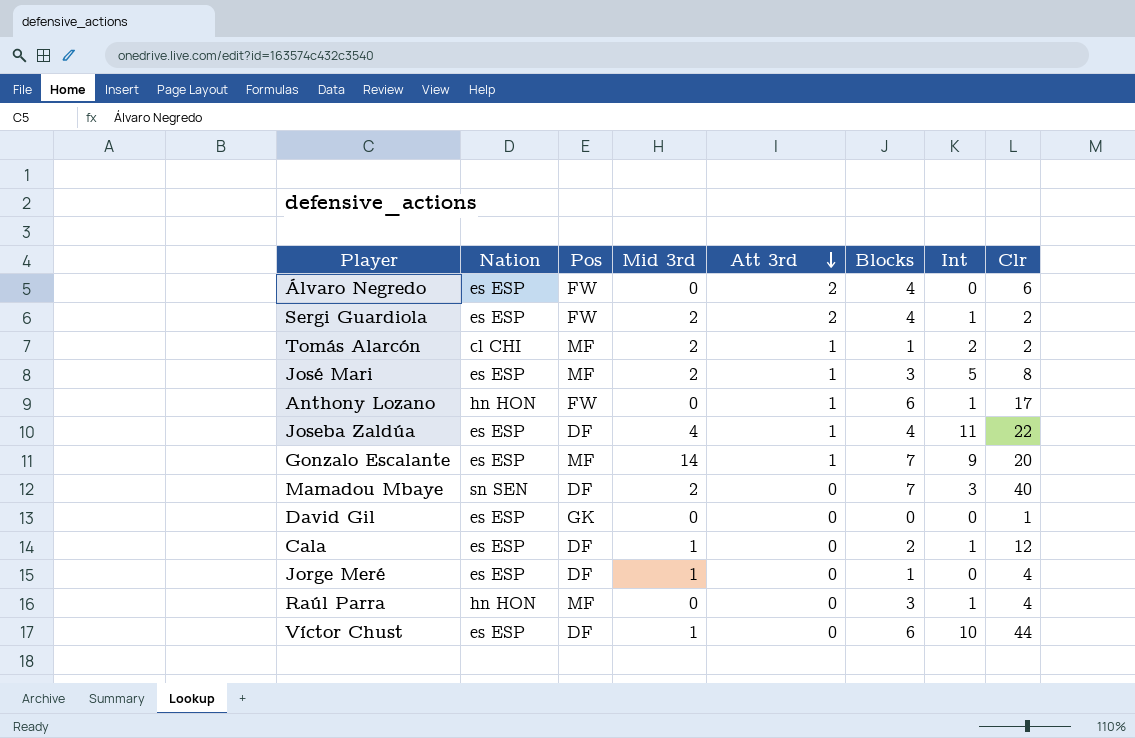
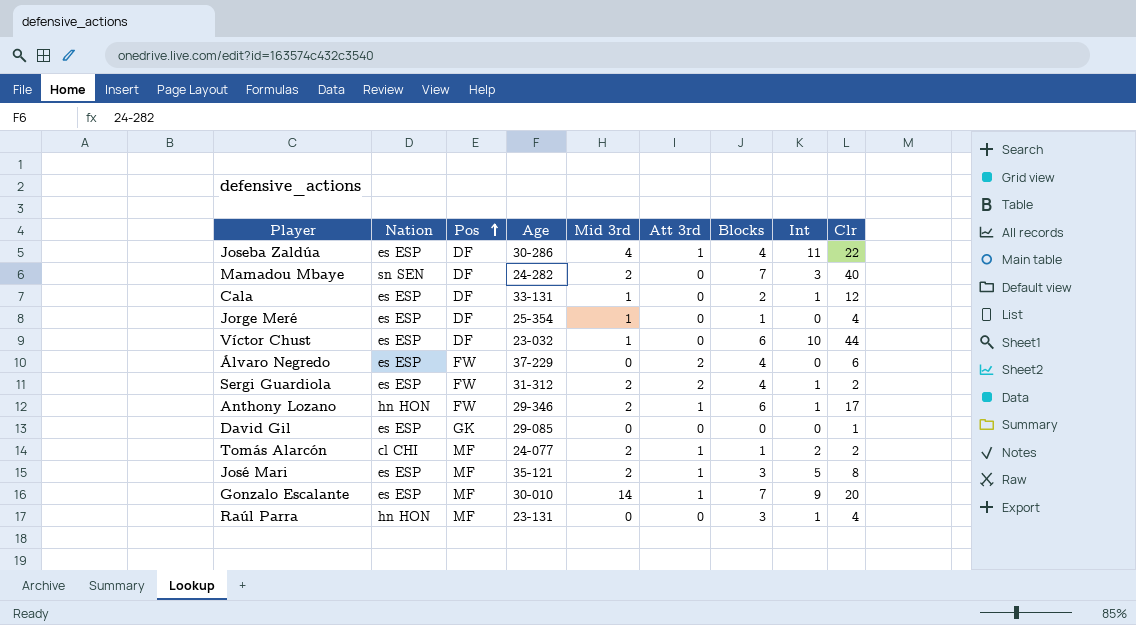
row order: Att 3rd descending -> Pos ascending
column Age | position: none -> 4
Anthony Lozano | Mid 3rd: 0 -> 2

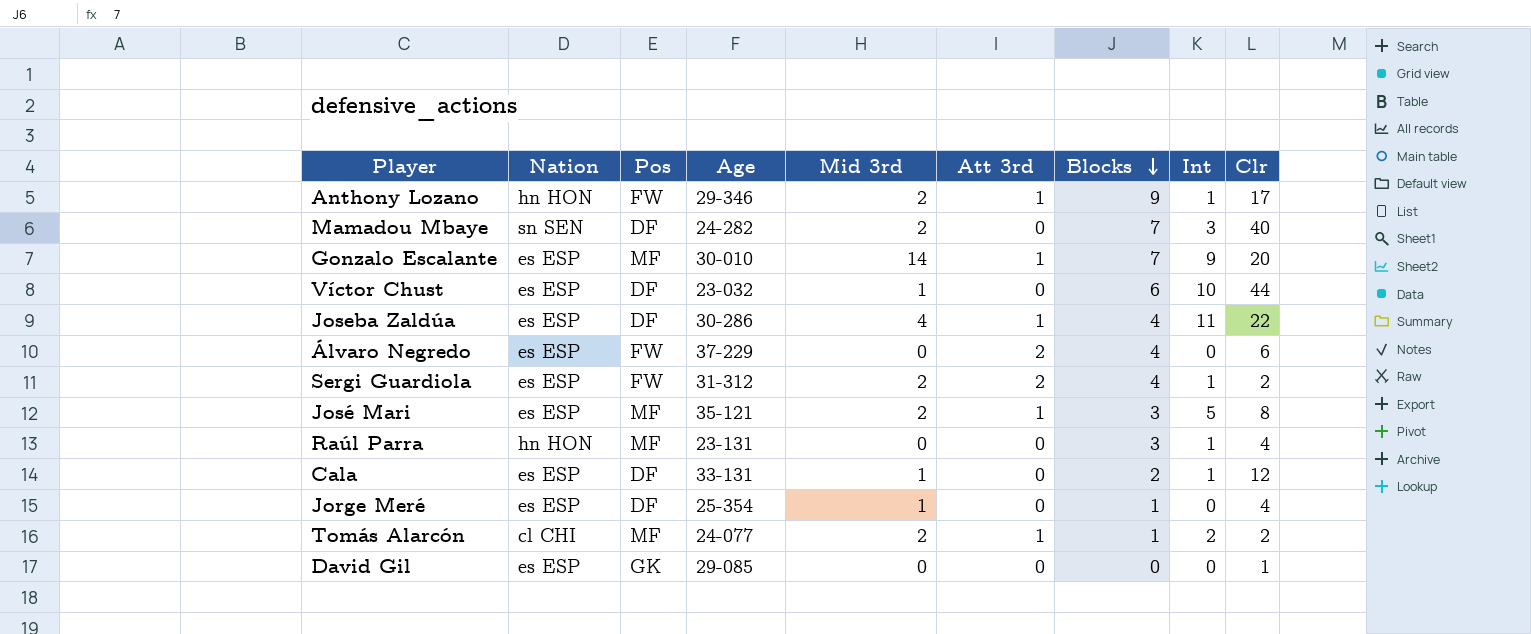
row order: Pos ascending -> Blocks descending
Anthony Lozano | Blocks: 6 -> 9

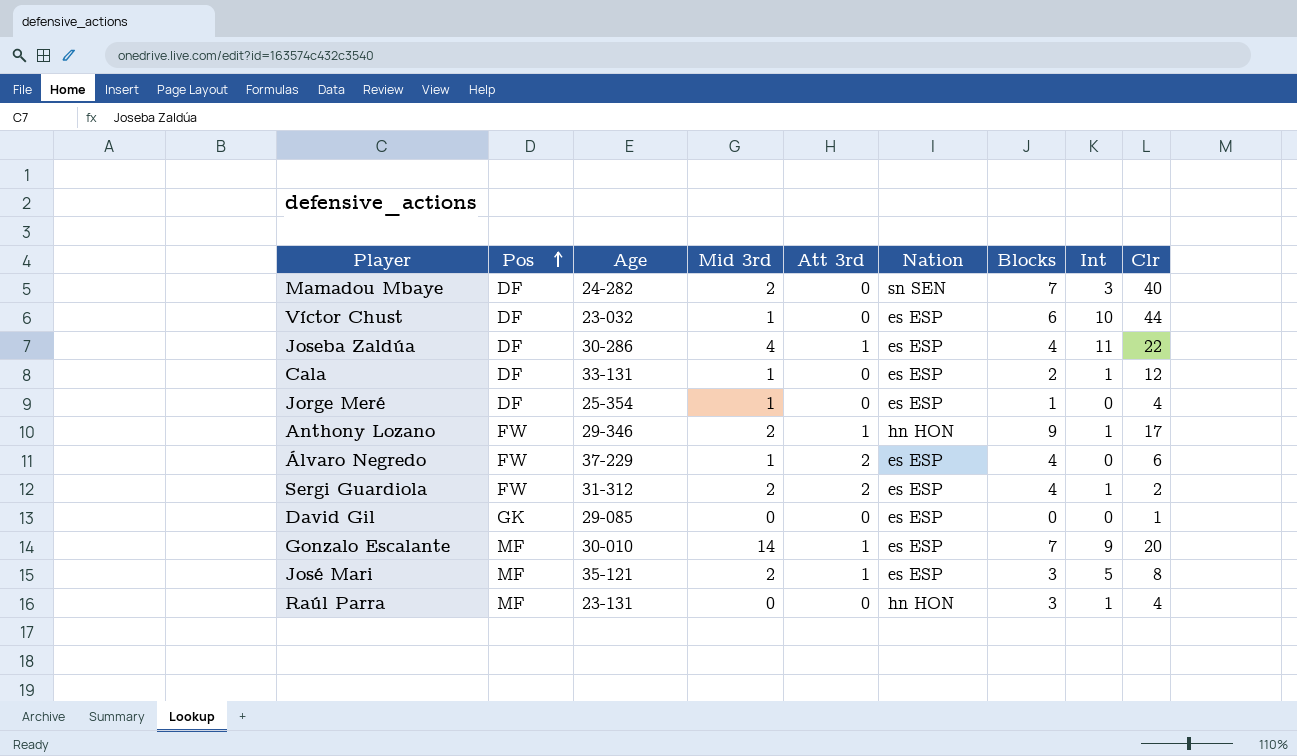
row order: Blocks descending -> Pos ascending
column Nation | position: 2 -> 6
row Tomás Alarcón: cl CHI | MF | 24-077 | 2 | 1 | 1 | 2 | 2 -> none
Álvaro Negredo | Mid 3rd: 0 -> 1

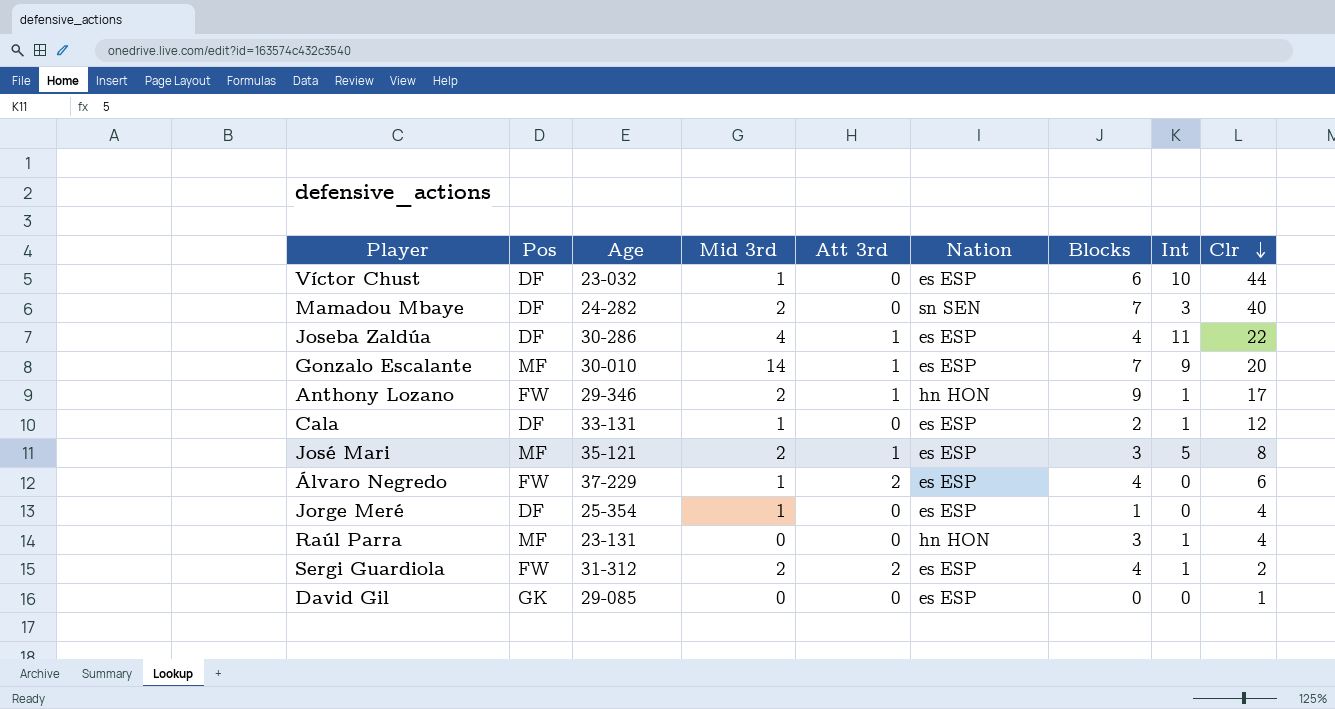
row order: Pos ascending -> Clr descending

